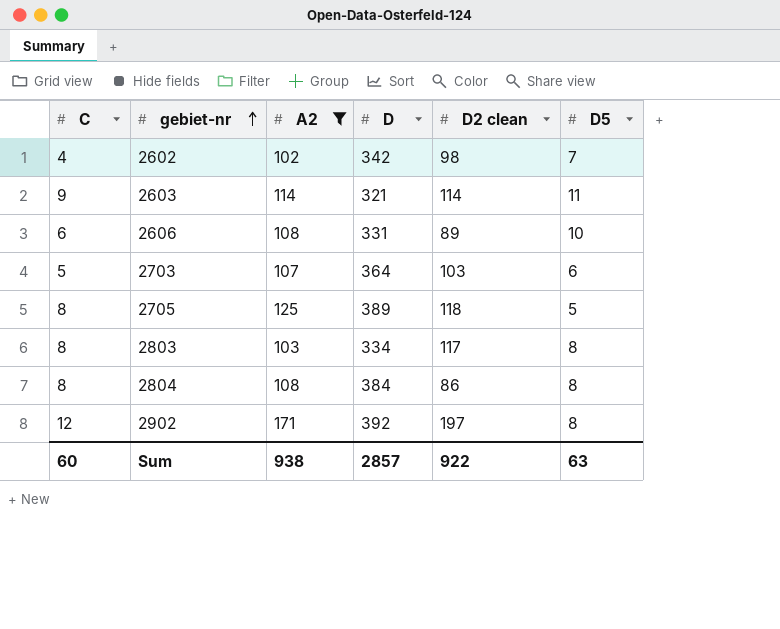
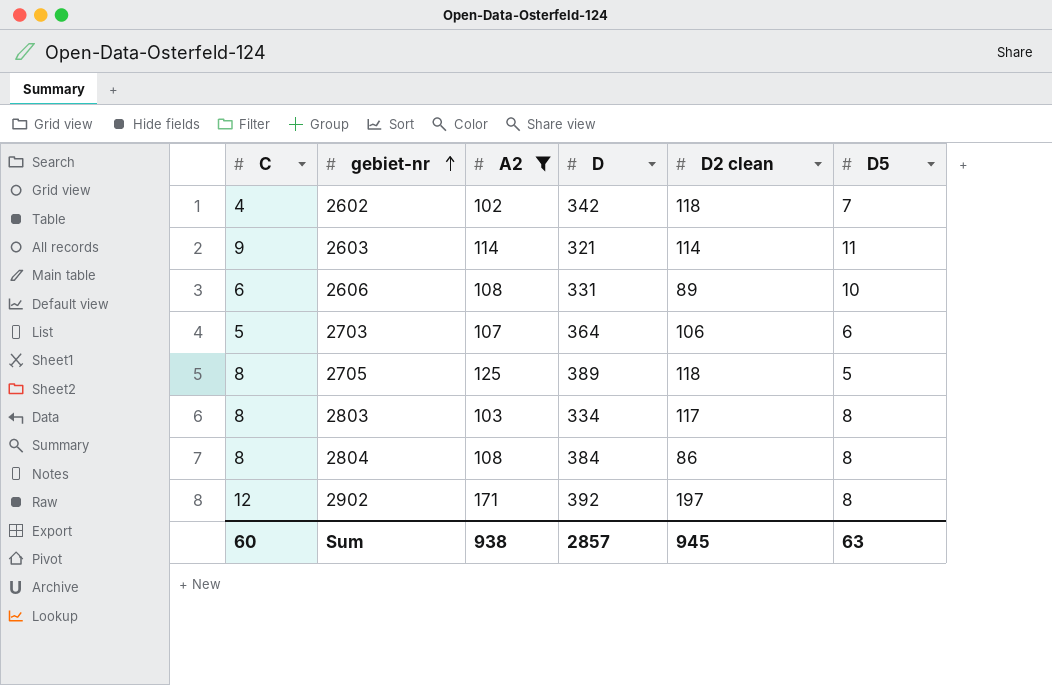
2602 | D2 clean: 98 -> 118
2703 | D2 clean: 103 -> 106
Sum | D2 clean: 922 -> 945

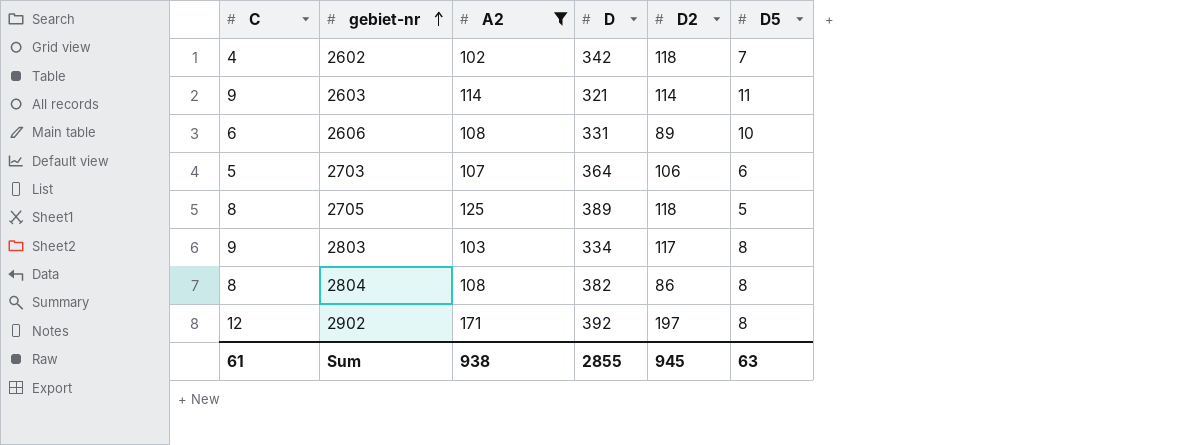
column name: D2 clean -> D2
2803 | C: 8 -> 9
2804 | D: 384 -> 382
Sum | C: 60 -> 61
Sum | D: 2857 -> 2855

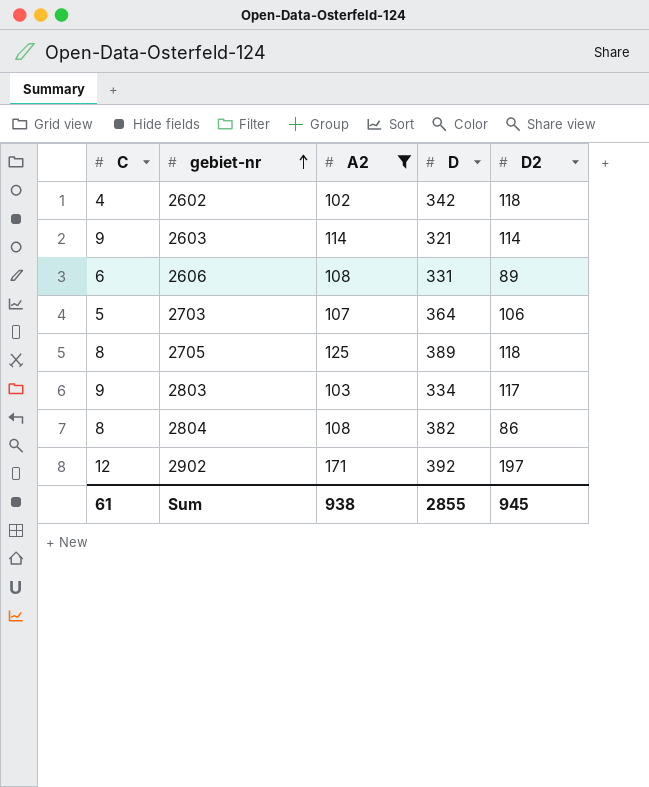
column D5 | position: 6 -> none

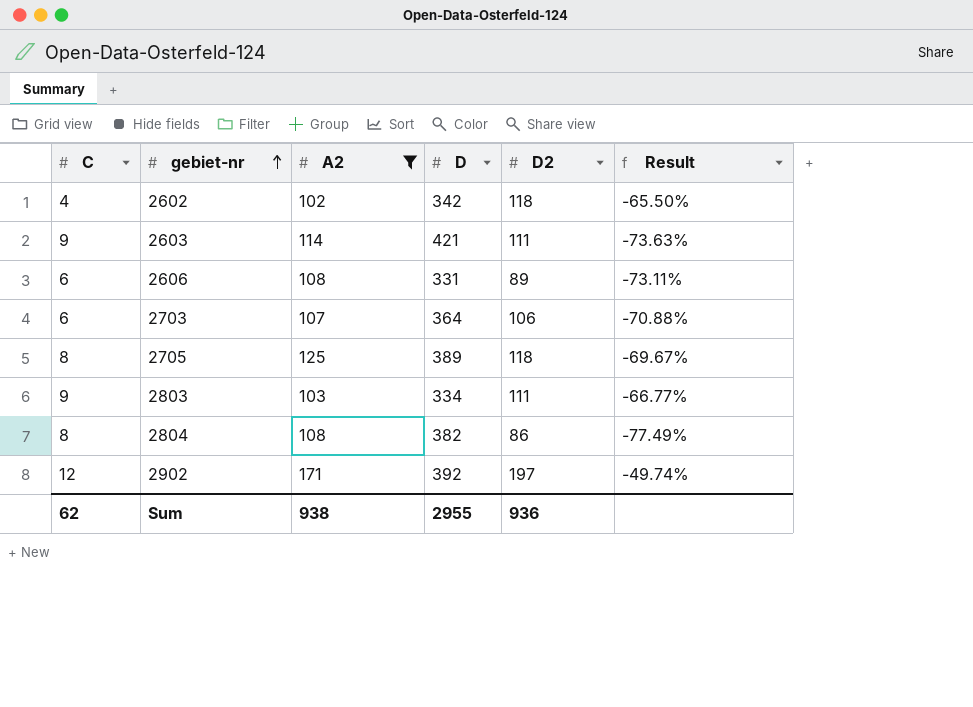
column Result | formula: none -> ([D2] - [D]) / [D]
2603 | D: 321 -> 421
2603 | D2: 114 -> 111
2703 | C: 5 -> 6
2803 | D2: 117 -> 111
Sum | C: 61 -> 62
Sum | D: 2855 -> 2955
Sum | D2: 945 -> 936

